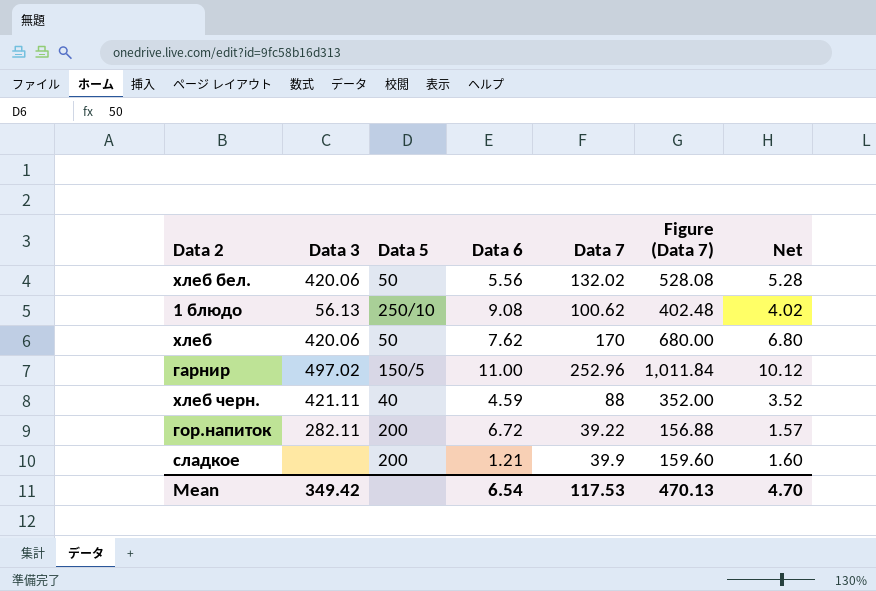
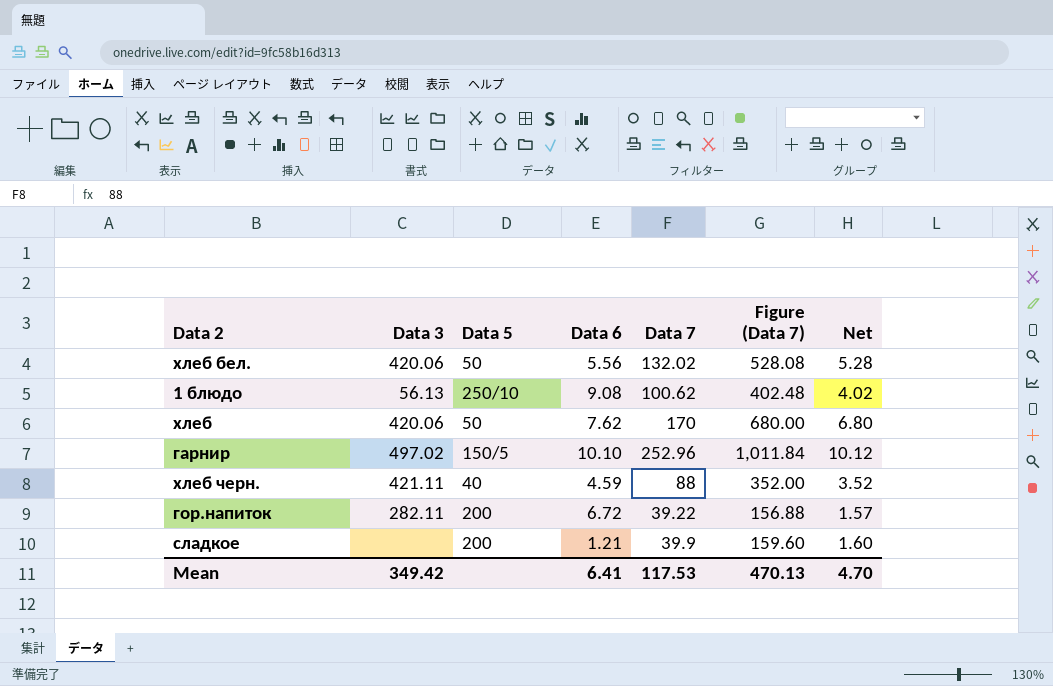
гарнир | Data 6: 11.00 -> 10.10
Mean | Data 6: 6.54 -> 6.41

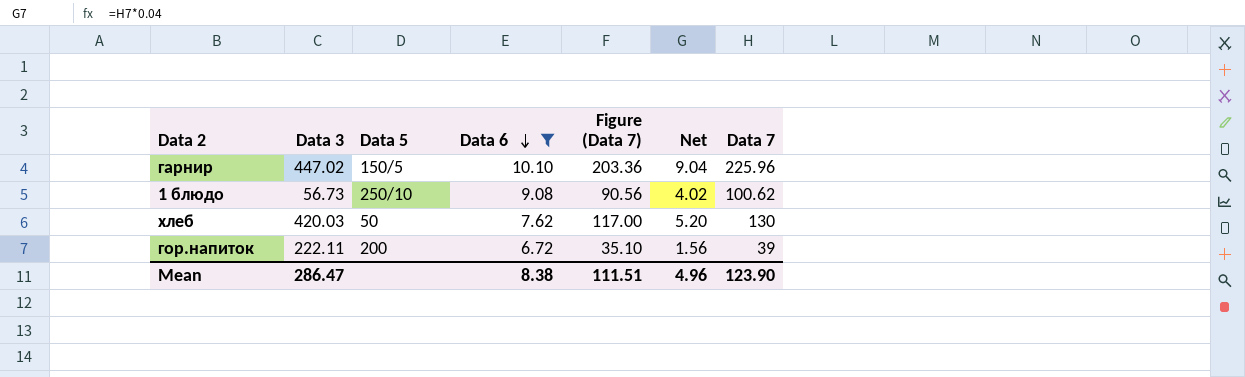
filter: none -> Data 6 >= 6.72
row order: none -> Data 6 descending
column Figure (Data 7) | formula: [Data 7] * 4 -> [Data 7] * 0.9
column Data 7 | position: 5 -> 7
гарнир | Data 3: 497.02 -> 447.02
гарнир | Net: 10.12 -> 9.04
гарнир | Data 7: 252.96 -> 225.96
1 блюдо | Data 3: 56.13 -> 56.73
хлеб | Data 3: 420.06 -> 420.03
хлеб | Net: 6.80 -> 5.20
хлеб | Data 7: 170 -> 130
гор.напиток | Data 3: 282.11 -> 222.11
гор.напиток | Net: 1.57 -> 1.56
гор.напиток | Data 7: 39.22 -> 39
Mean | Data 3: 349.42 -> 286.47
Mean | Data 6: 6.41 -> 8.38
Mean | Figure (Data 7): 470.13 -> 111.51
Mean | Net: 4.70 -> 4.96
Mean | Data 7: 117.53 -> 123.90

